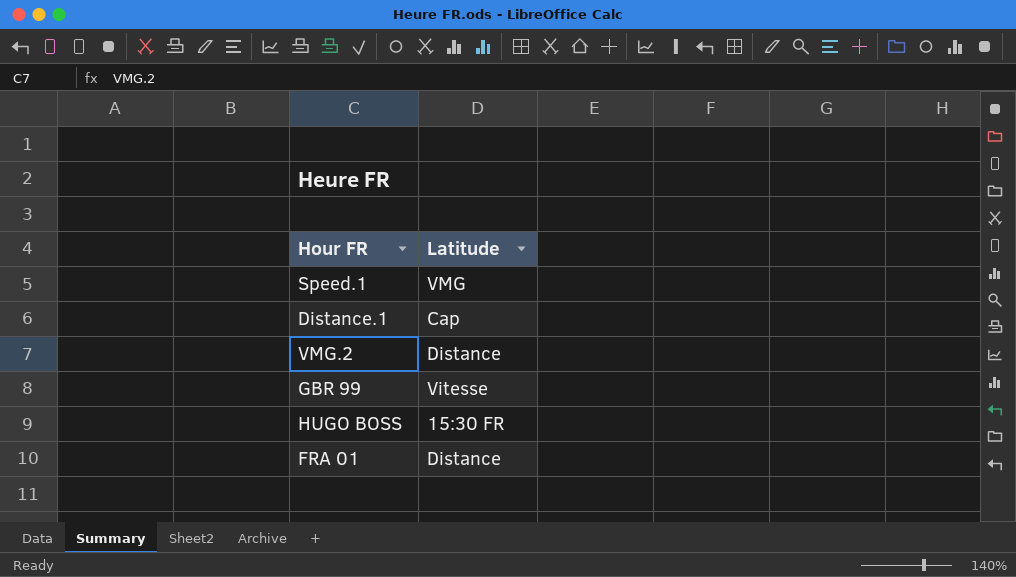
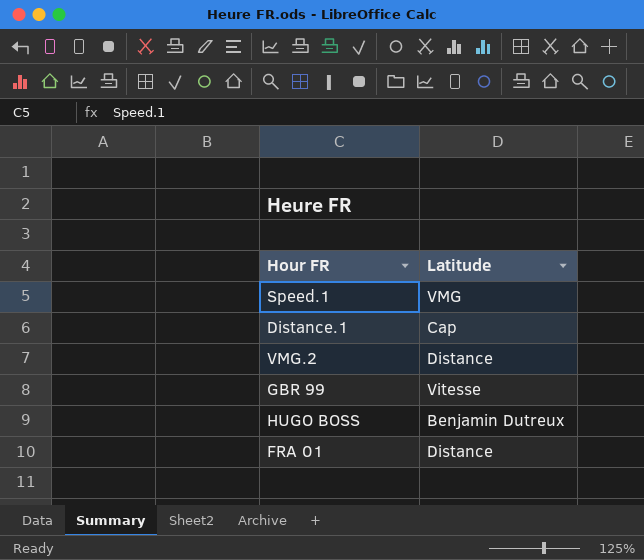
HUGO BOSS | Latitude: 15:30 FR -> Benjamin Dutreux

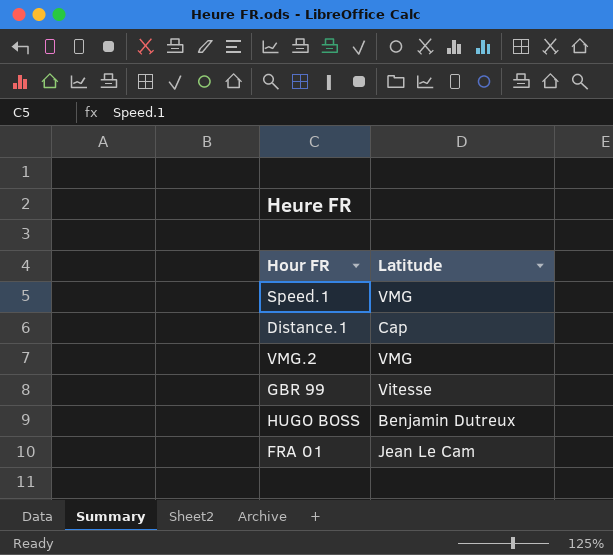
VMG.2 | Latitude: Distance -> VMG
FRA 01 | Latitude: Distance -> Jean Le Cam

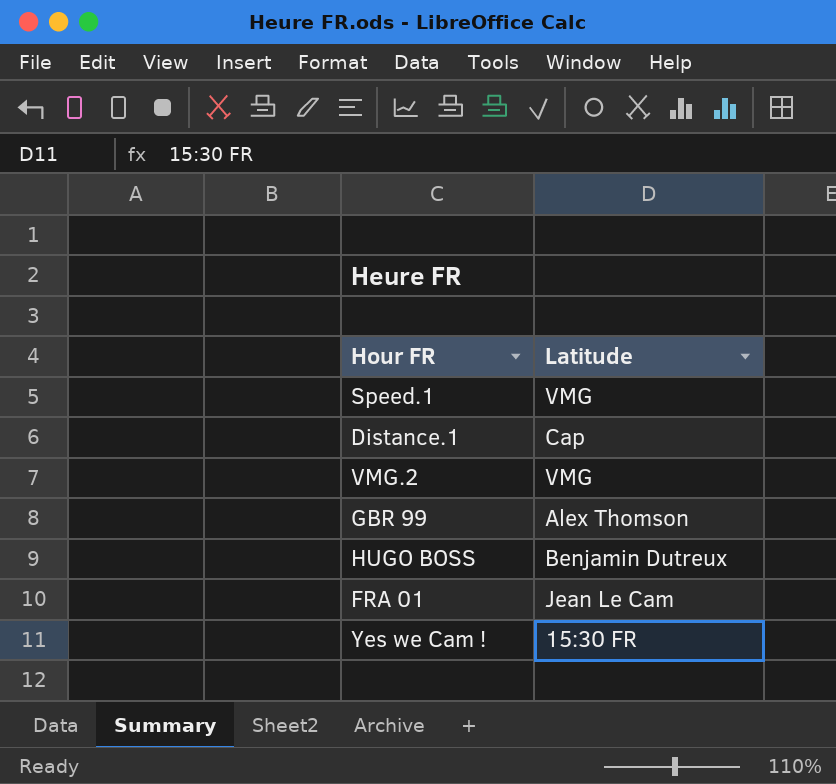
GBR 99 | Latitude: Vitesse -> Alex Thomson
row Yes we Cam !: none -> 15:30 FR

